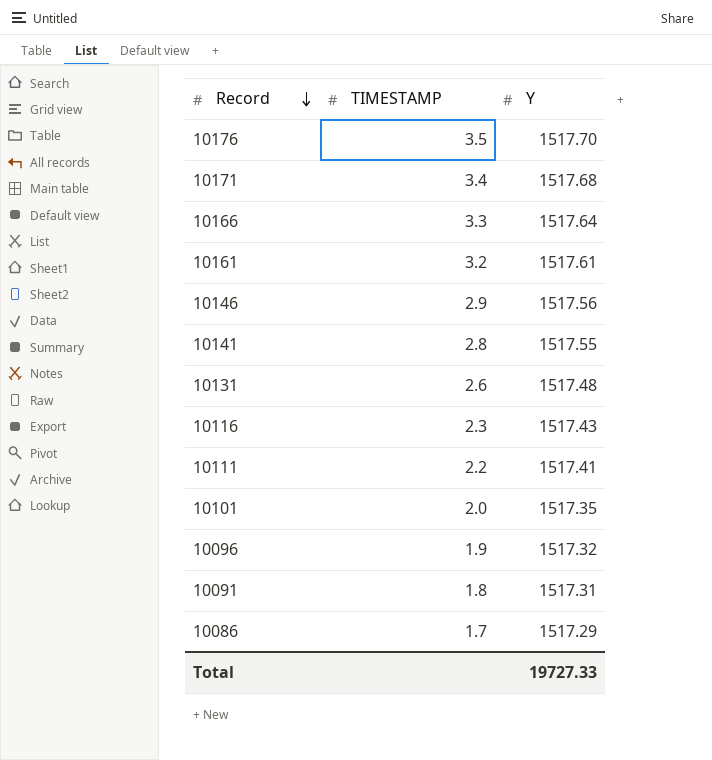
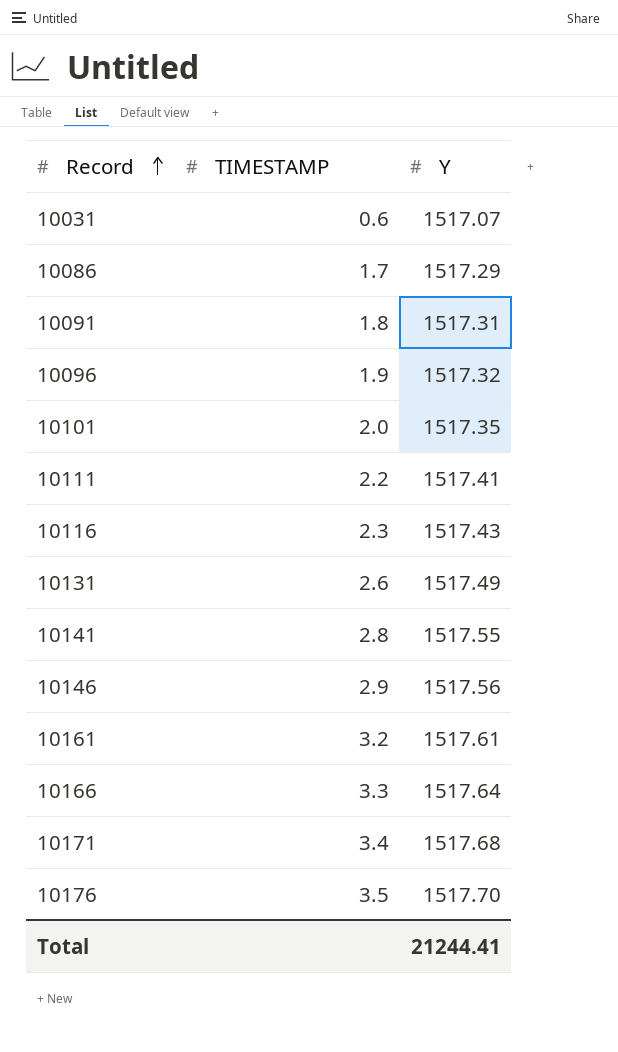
row order: Record descending -> Record ascending
row 10031: none -> 0.6 | 1517.07
10131 | Y: 1517.48 -> 1517.49
Total | Y: 19727.33 -> 21244.41

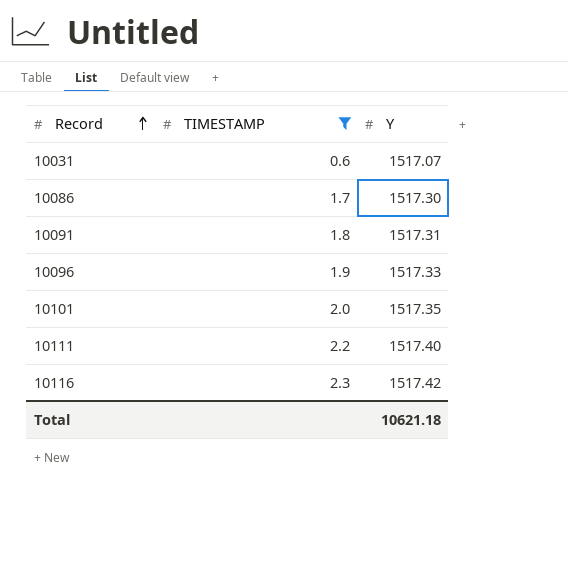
filter: none -> TIMESTAMP <= 2.3
10086 | Y: 1517.29 -> 1517.30
10096 | Y: 1517.32 -> 1517.33
10111 | Y: 1517.41 -> 1517.40
10116 | Y: 1517.43 -> 1517.42
Total | Y: 21244.41 -> 10621.18

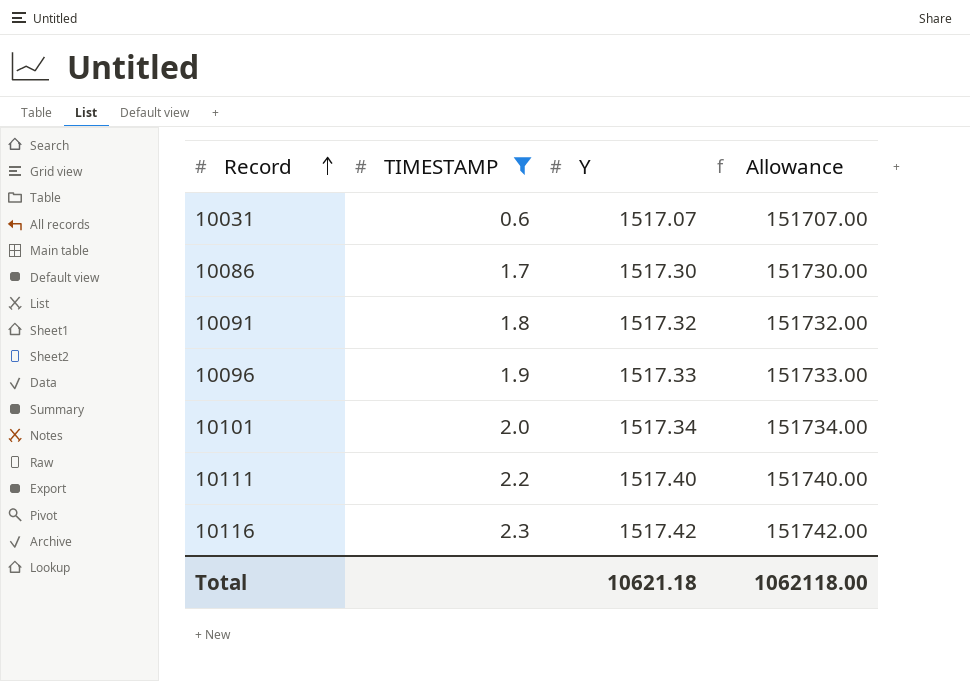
column Allowance | formula: none -> [Y] * 100
10091 | Y: 1517.31 -> 1517.32
10101 | Y: 1517.35 -> 1517.34

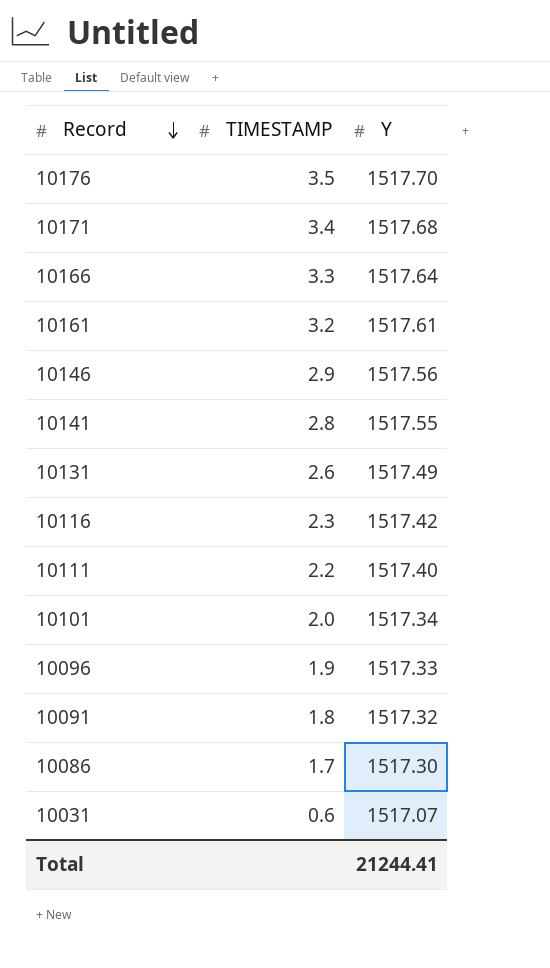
filter: TIMESTAMP <= 2.3 -> none
row order: Record ascending -> Record descending
column Allowance | formula: [Y] * 100 -> none
Total | Y: 10621.18 -> 21244.41

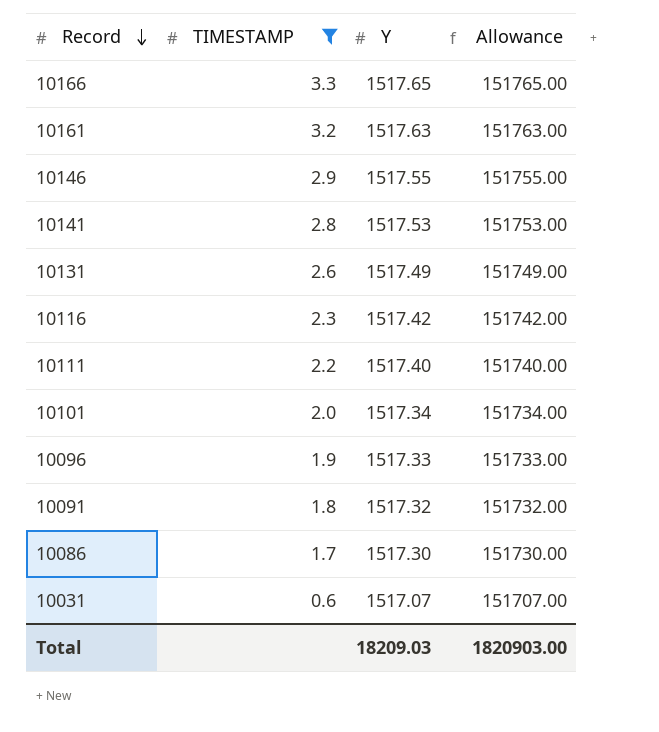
filter: none -> TIMESTAMP <= 3.3
column Allowance | formula: none -> [Y] * 100
10166 | Y: 1517.64 -> 1517.65
10161 | Y: 1517.61 -> 1517.63
10146 | Y: 1517.56 -> 1517.55
10141 | Y: 1517.55 -> 1517.53
Total | Y: 21244.41 -> 18209.03

